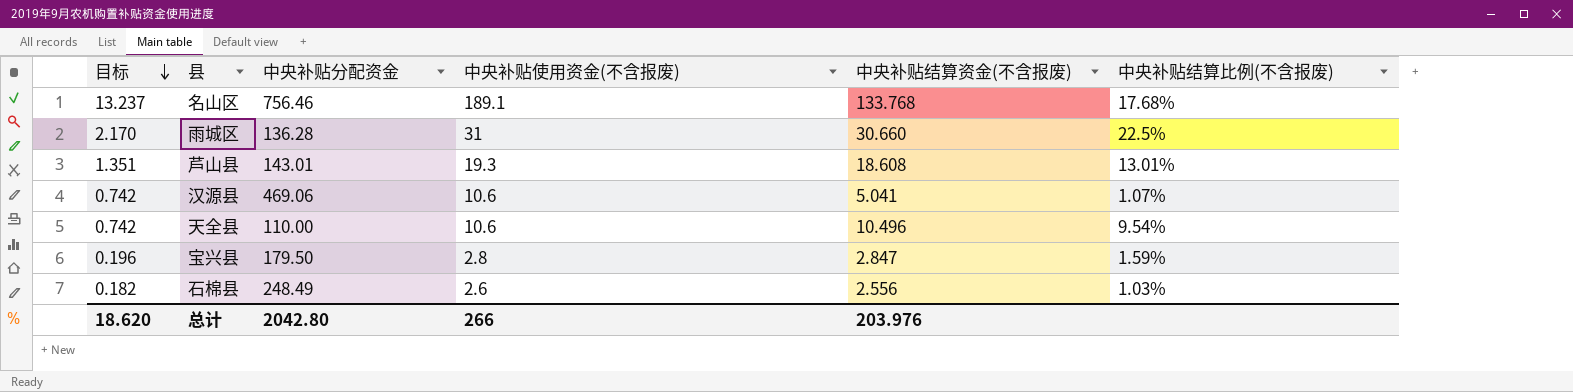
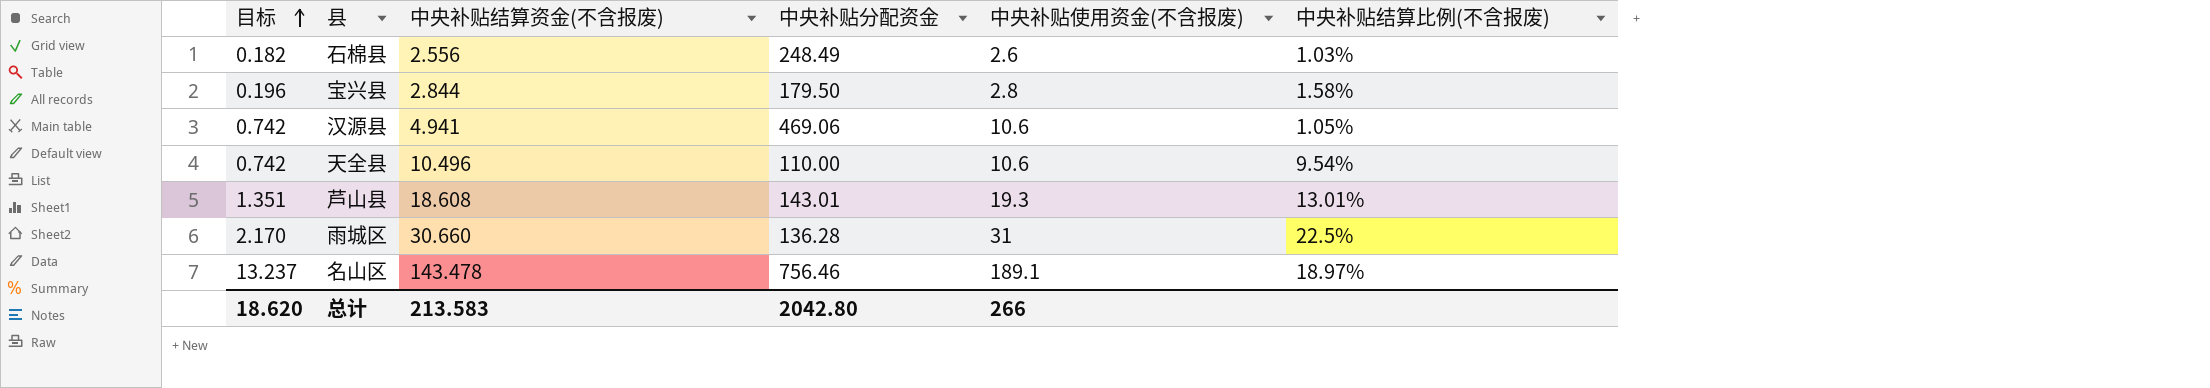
row order: 目标 descending -> 目标 ascending
column 中央补贴结算资金(不含报废) | position: 5 -> 3
宝兴县 | 中央补贴结算资金(不含报废): 2.847 -> 2.844
宝兴县 | 中央补贴结算比例(不含报废): 1.59% -> 1.58%
汉源县 | 中央补贴结算资金(不含报废): 5.041 -> 4.941
汉源县 | 中央补贴结算比例(不含报废): 1.07% -> 1.05%
名山区 | 中央补贴结算资金(不含报废): 133.768 -> 143.478
名山区 | 中央补贴结算比例(不含报废): 17.68% -> 18.97%
总计 | 中央补贴结算资金(不含报废): 203.976 -> 213.583

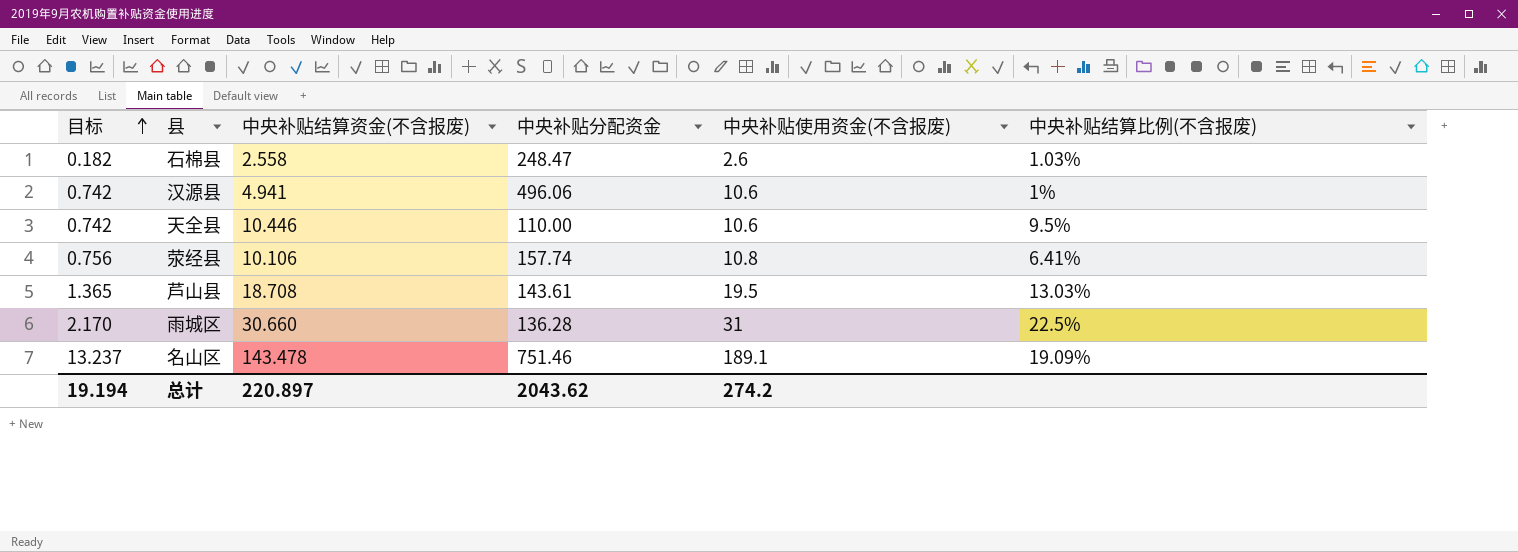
row 宝兴县: 0.196 | 2.844 | 179.50 | 2.8 | 1.58% -> none
石棉县 | 中央补贴结算资金(不含报废): 2.556 -> 2.558
石棉县 | 中央补贴分配资金: 248.49 -> 248.47
汉源县 | 中央补贴分配资金: 469.06 -> 496.06
汉源县 | 中央补贴结算比例(不含报废): 1.05% -> 1%
天全县 | 中央补贴结算资金(不含报废): 10.496 -> 10.446
天全县 | 中央补贴结算比例(不含报废): 9.54% -> 9.5%
row 荥经县: none -> 0.756 | 10.106 | 157.74 | 10.8 | 6.41%
芦山县 | 目标: 1.351 -> 1.365
芦山县 | 中央补贴结算资金(不含报废): 18.608 -> 18.708
芦山县 | 中央补贴分配资金: 143.01 -> 143.61
芦山县 | 中央补贴使用资金(不含报废): 19.3 -> 19.5
芦山县 | 中央补贴结算比例(不含报废): 13.01% -> 13.03%
名山区 | 中央补贴分配资金: 756.46 -> 751.46
名山区 | 中央补贴结算比例(不含报废): 18.97% -> 19.09%
总计 | 目标: 18.620 -> 19.194
总计 | 中央补贴结算资金(不含报废): 213.583 -> 220.897
总计 | 中央补贴分配资金: 2042.80 -> 2043.62
总计 | 中央补贴使用资金(不含报废): 266 -> 274.2

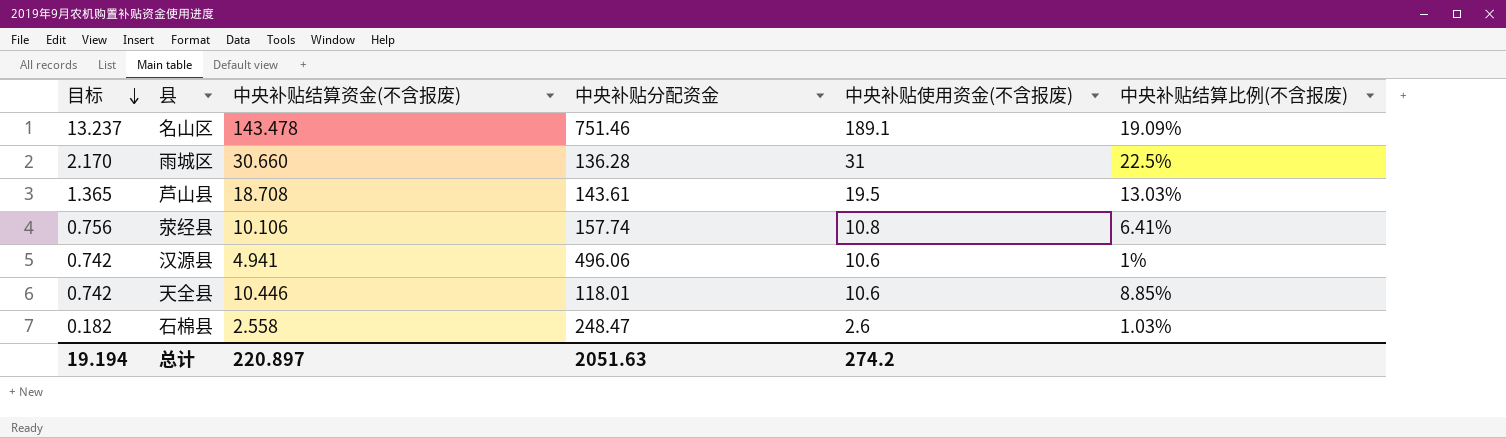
row order: 目标 ascending -> 目标 descending
天全县 | 中央补贴分配资金: 110.00 -> 118.01
天全县 | 中央补贴结算比例(不含报废): 9.5% -> 8.85%
总计 | 中央补贴分配资金: 2043.62 -> 2051.63

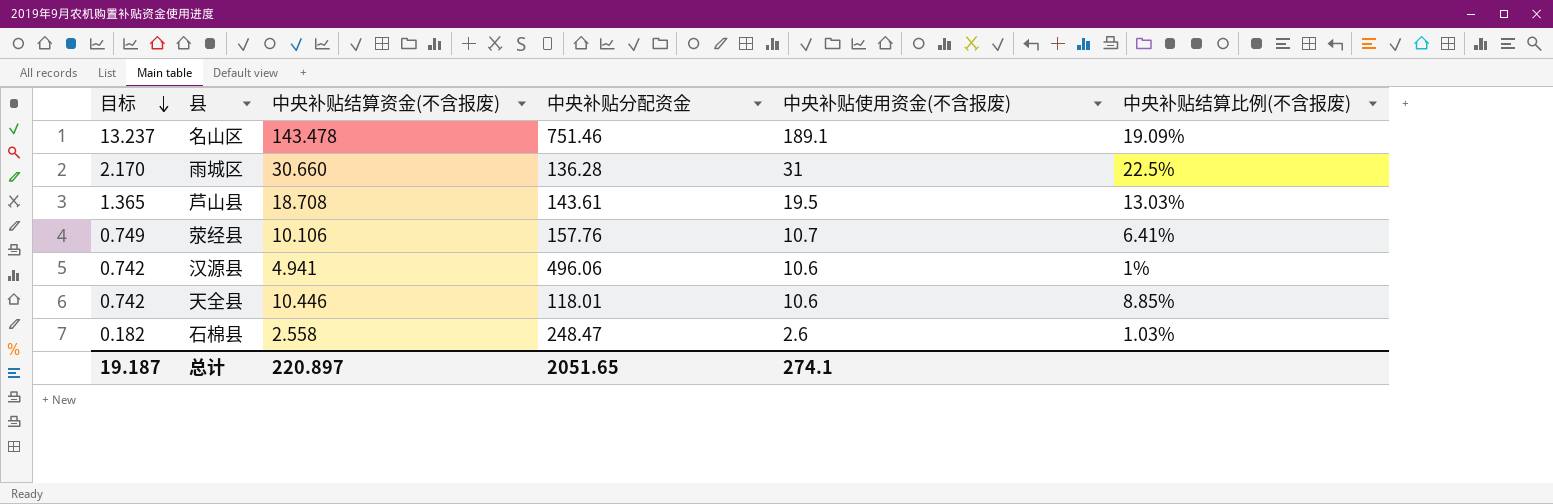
荥经县 | 目标: 0.756 -> 0.749
荥经县 | 中央补贴分配资金: 157.74 -> 157.76
荥经县 | 中央补贴使用资金(不含报废): 10.8 -> 10.7
总计 | 目标: 19.194 -> 19.187
总计 | 中央补贴分配资金: 2051.63 -> 2051.65
总计 | 中央补贴使用资金(不含报废): 274.2 -> 274.1

